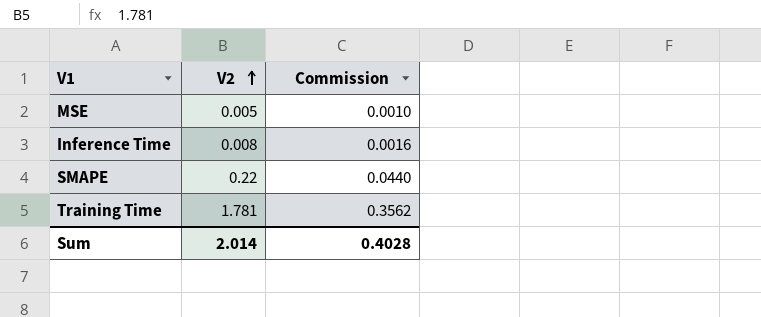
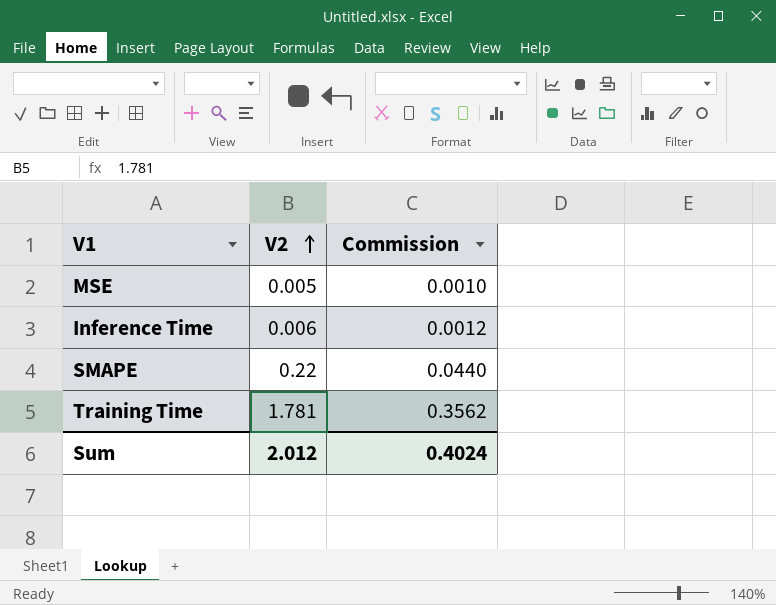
Inference Time | V2: 0.008 -> 0.006
Inference Time | Commission: 0.0016 -> 0.0012
Sum | V2: 2.014 -> 2.012
Sum | Commission: 0.4028 -> 0.4024

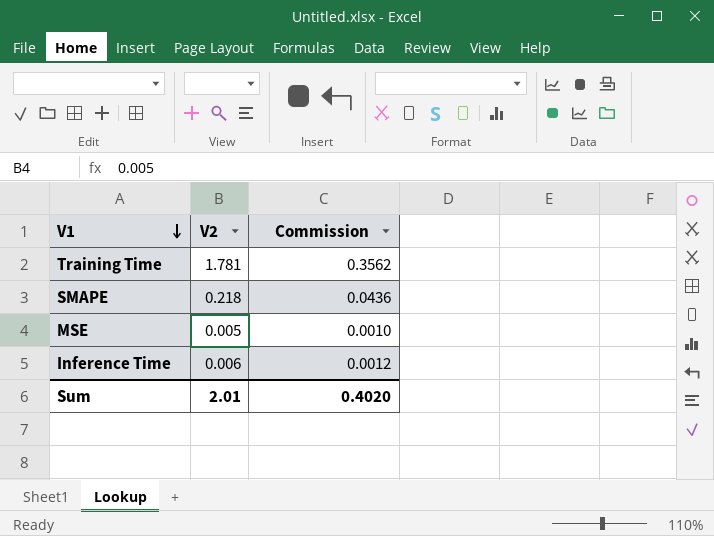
row order: V2 ascending -> V1 descending
SMAPE | V2: 0.22 -> 0.218
SMAPE | Commission: 0.0440 -> 0.0436
Sum | V2: 2.012 -> 2.01
Sum | Commission: 0.4024 -> 0.4020

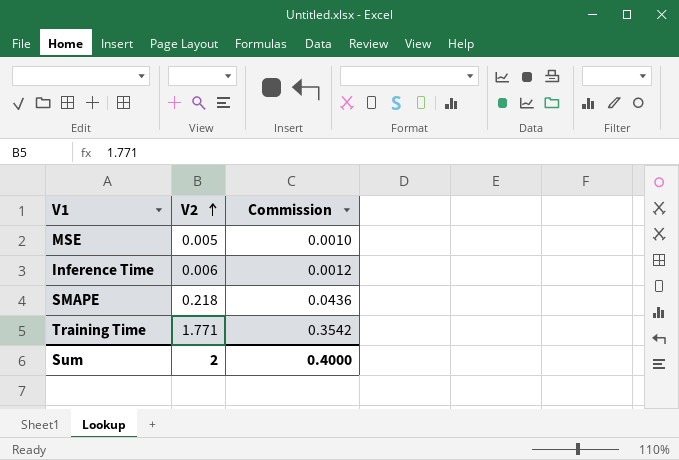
row order: V1 descending -> V2 ascending
Training Time | V2: 1.781 -> 1.771
Training Time | Commission: 0.3562 -> 0.3542
Sum | V2: 2.01 -> 2
Sum | Commission: 0.4020 -> 0.4000

